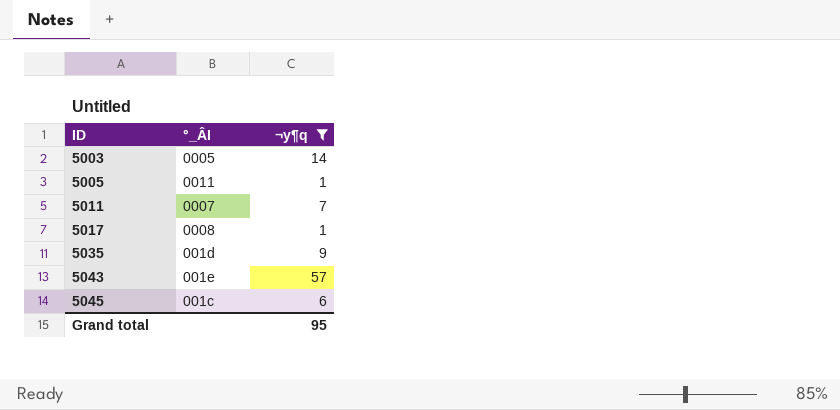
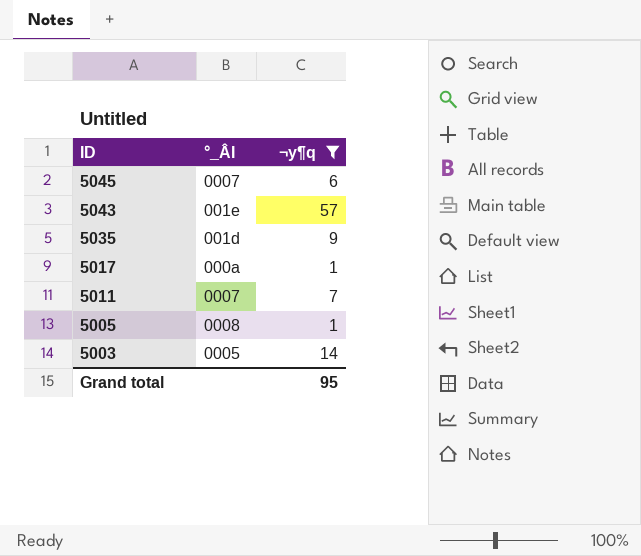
row order: ID ascending -> ID descending
5045 | °_ÂI: 001c -> 0007
5017 | °_ÂI: 0008 -> 000a
5005 | °_ÂI: 0011 -> 0008

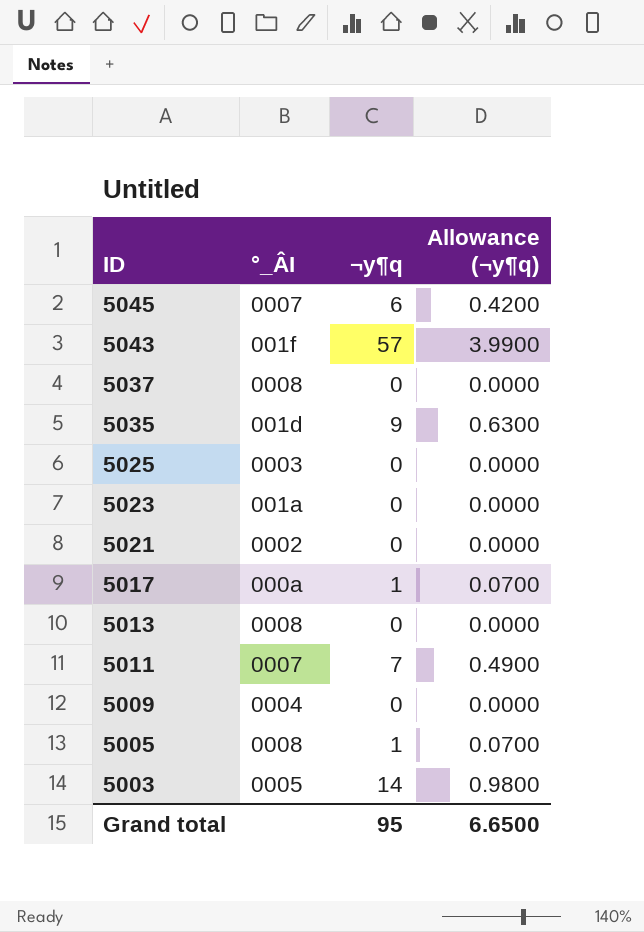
filter: ¬y¶q != 0 -> none
column Allowance (¬y¶q) | formula: none -> [¬y¶q] * 0.07
5043 | °_ÂI: 001e -> 001f

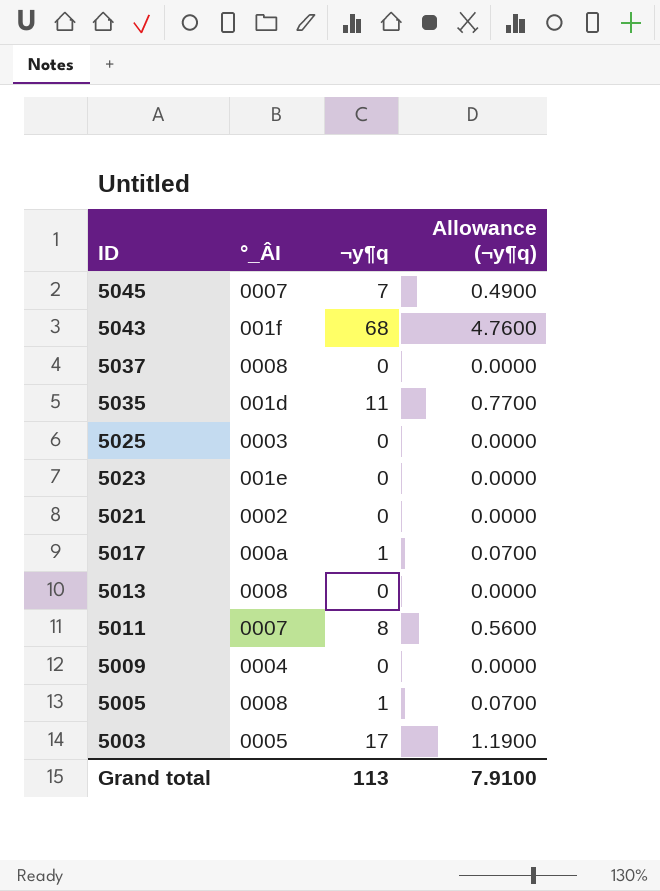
5045 | ¬y¶q: 6 -> 7
5045 | Allowance (¬y¶q): 0.4200 -> 0.4900
5043 | ¬y¶q: 57 -> 68
5043 | Allowance (¬y¶q): 3.9900 -> 4.7600
5035 | ¬y¶q: 9 -> 11
5035 | Allowance (¬y¶q): 0.6300 -> 0.7700
5023 | °_ÂI: 001a -> 001e
5011 | ¬y¶q: 7 -> 8
5011 | Allowance (¬y¶q): 0.4900 -> 0.5600
5003 | ¬y¶q: 14 -> 17
5003 | Allowance (¬y¶q): 0.9800 -> 1.1900
Grand total | ¬y¶q: 95 -> 113
Grand total | Allowance (¬y¶q): 6.6500 -> 7.9100

